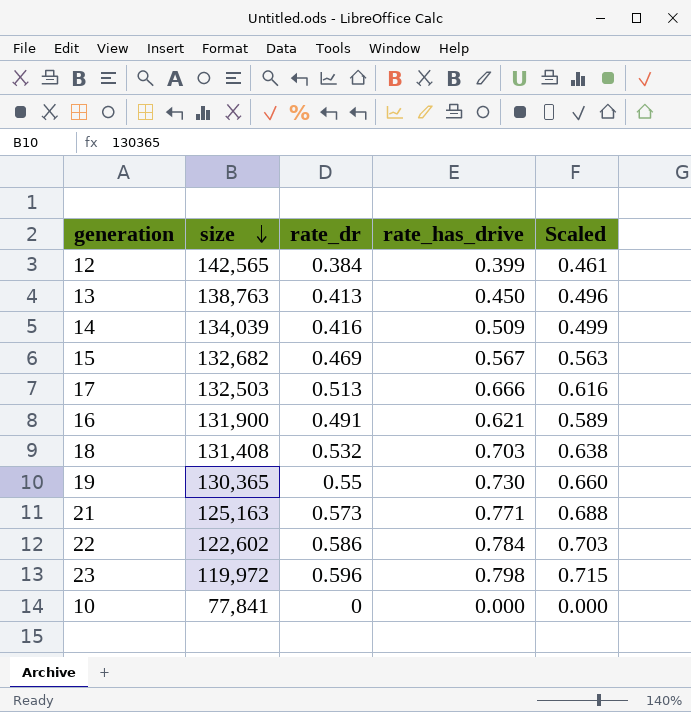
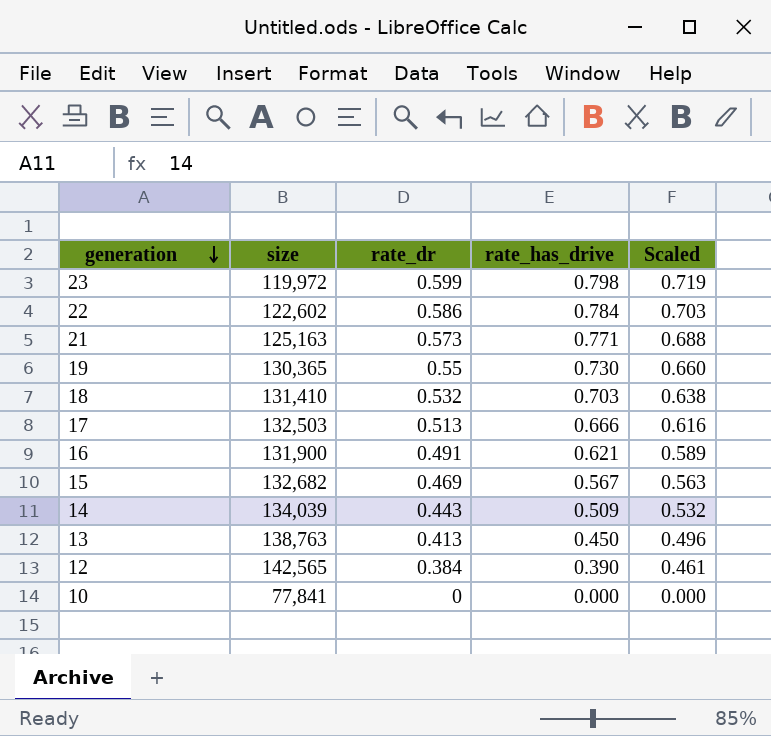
row order: size descending -> generation descending
23 | rate_dr: 0.596 -> 0.599
23 | Scaled: 0.715 -> 0.719
18 | size: 131,408 -> 131,410
14 | rate_dr: 0.416 -> 0.443
14 | Scaled: 0.499 -> 0.532
12 | rate_has_drive: 0.399 -> 0.390

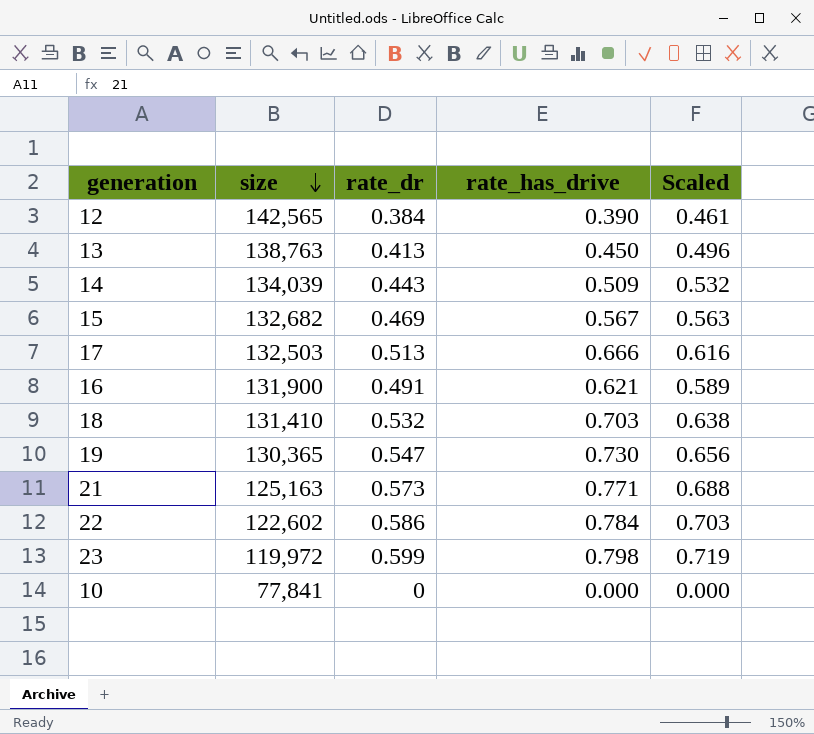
row order: generation descending -> size descending
19 | rate_dr: 0.55 -> 0.547
19 | Scaled: 0.660 -> 0.656

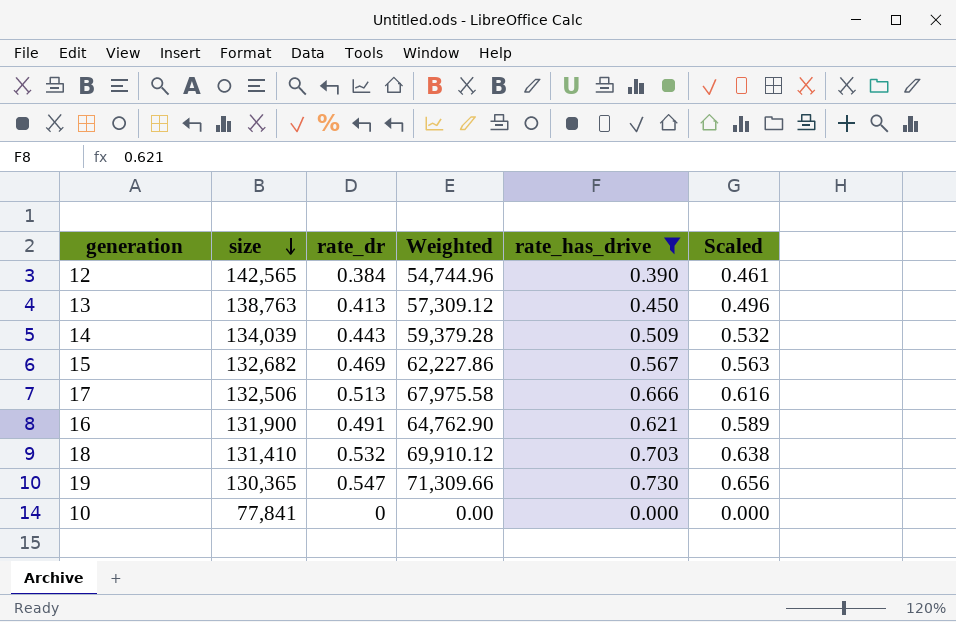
filter: none -> rate_has_drive <= 0.730
column Weighted | formula: none -> [size] * [rate_dr]
17 | size: 132,503 -> 132,506

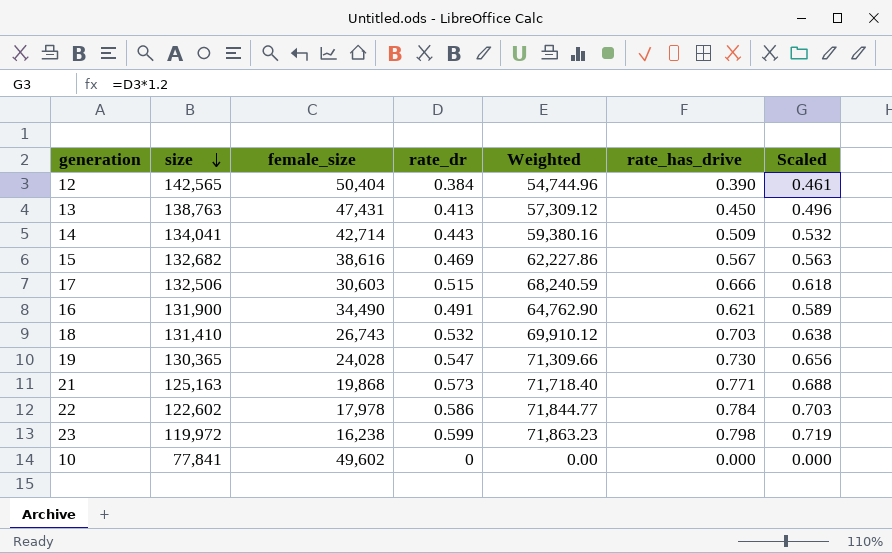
filter: rate_has_drive <= 0.730 -> none
column female_size | position: none -> 3
14 | size: 134,039 -> 134,041
14 | Weighted: 59,379.28 -> 59,380.16
17 | rate_dr: 0.513 -> 0.515
17 | Weighted: 67,975.58 -> 68,240.59
17 | Scaled: 0.616 -> 0.618

